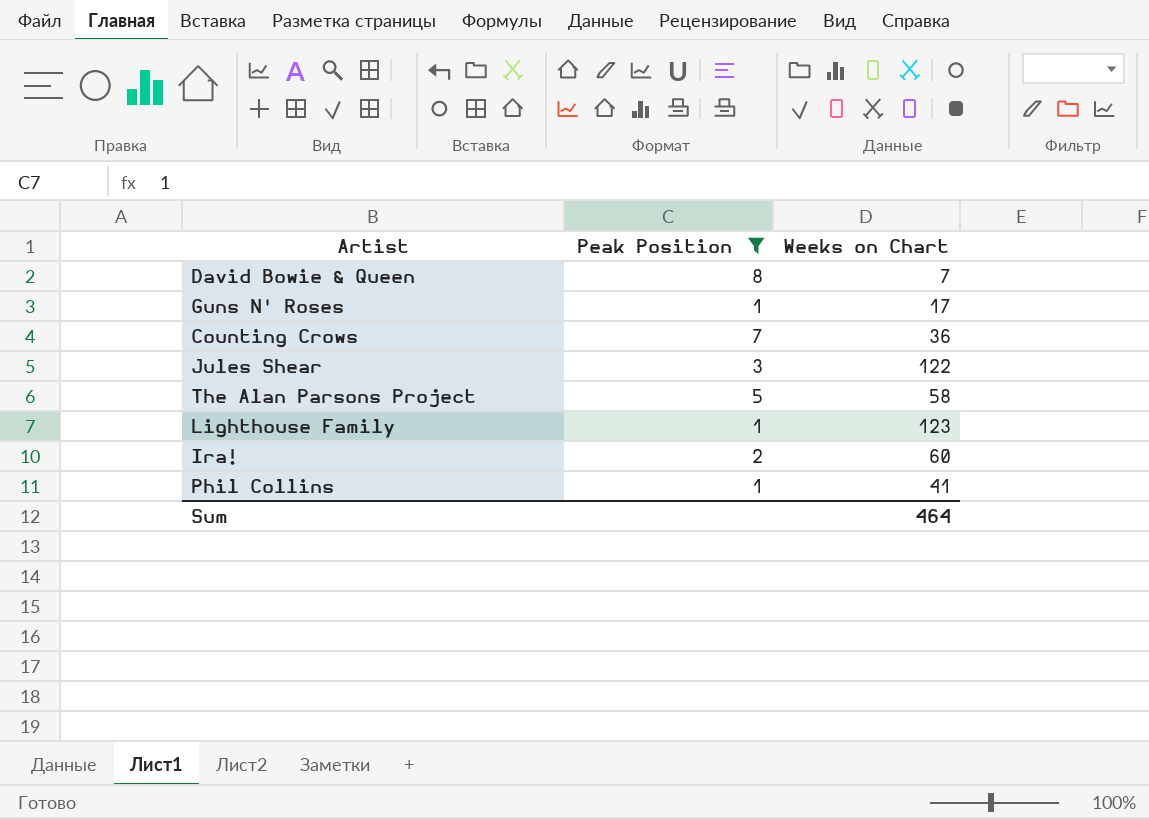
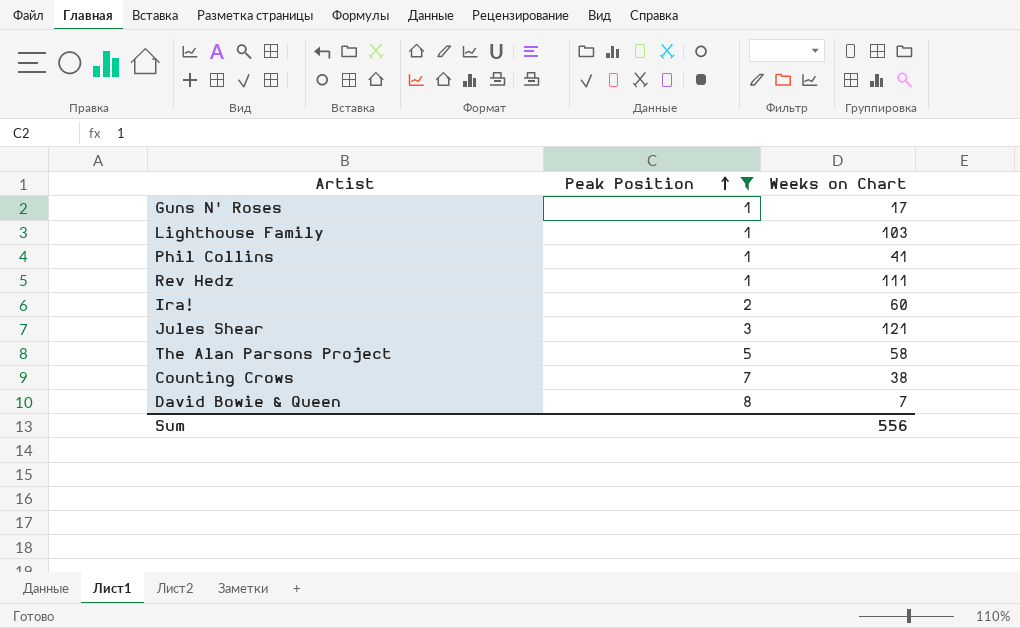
row order: none -> Peak Position ascending
Lighthouse Family | Weeks on Chart: 123 -> 103
row Rev Hedz: none -> 1 | 111
Jules Shear | Weeks on Chart: 122 -> 121
Counting Crows | Weeks on Chart: 36 -> 38
Sum | Weeks on Chart: 464 -> 556

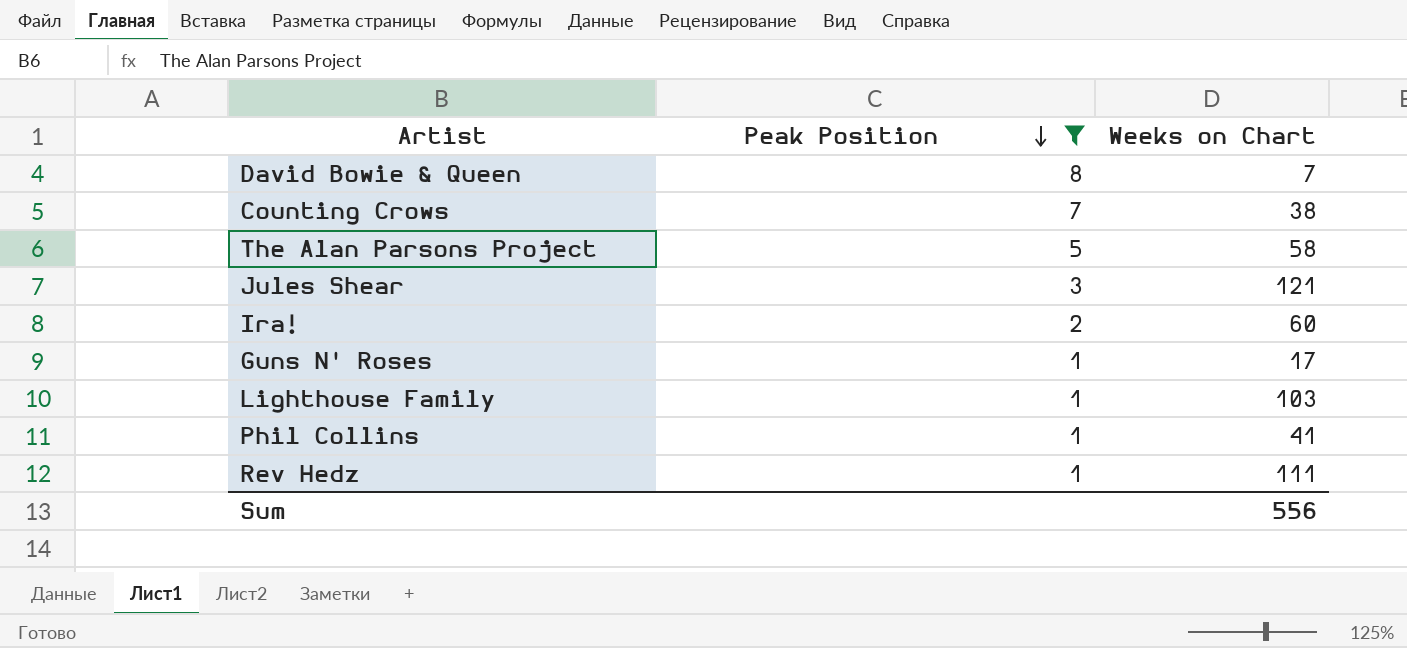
row order: Peak Position ascending -> Peak Position descending

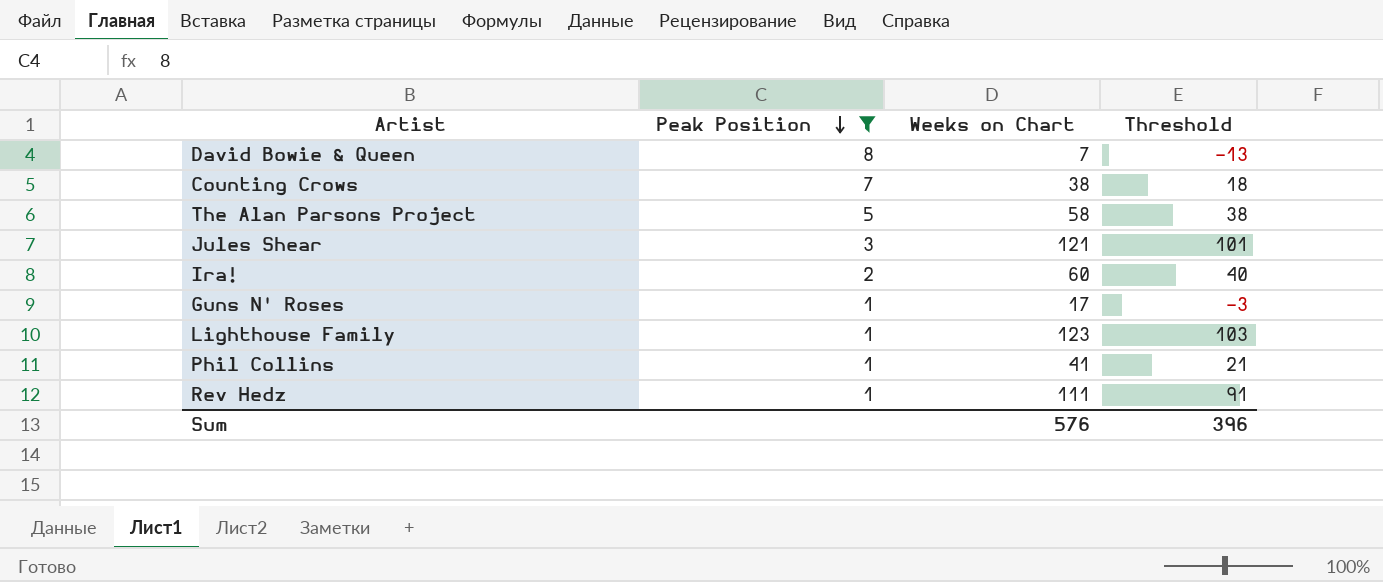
column Threshold | formula: none -> [Weeks on Chart] - 20
Lighthouse Family | Weeks on Chart: 103 -> 123
Sum | Weeks on Chart: 556 -> 576

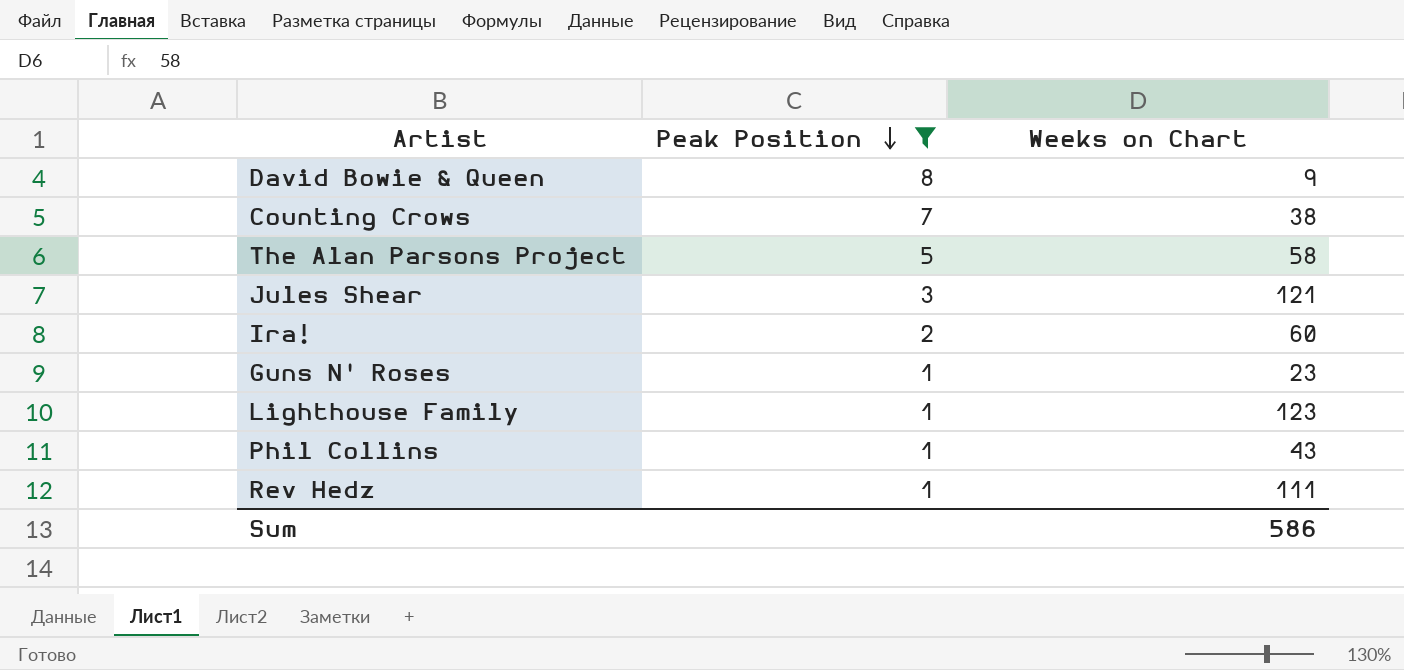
column Threshold | formula: [Weeks on Chart] - 20 -> none
David Bowie & Queen | Weeks on Chart: 7 -> 9
Guns N' Roses | Weeks on Chart: 17 -> 23
Phil Collins | Weeks on Chart: 41 -> 43
Sum | Weeks on Chart: 576 -> 586

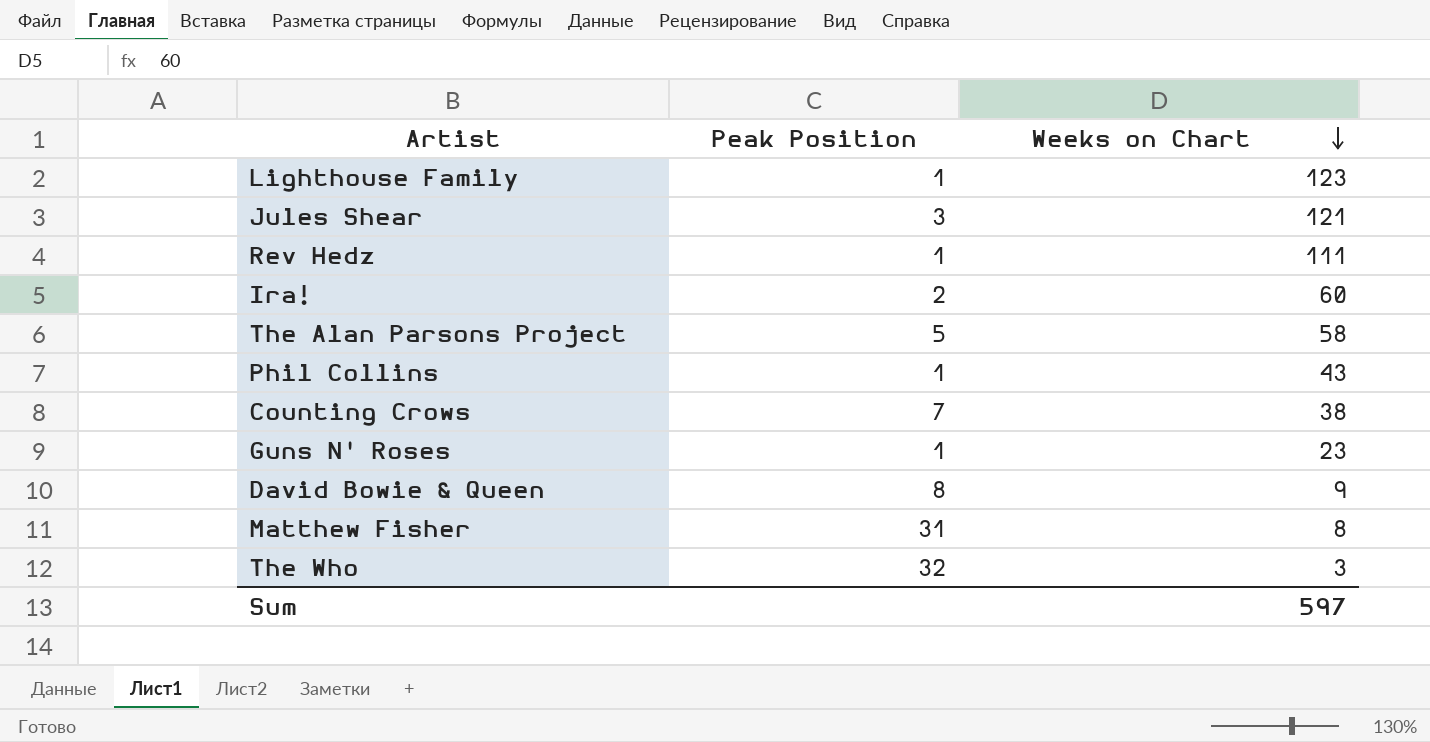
filter: Peak Position <= 8 -> none
row order: Peak Position descending -> Weeks on Chart descending
Sum | Weeks on Chart: 586 -> 597

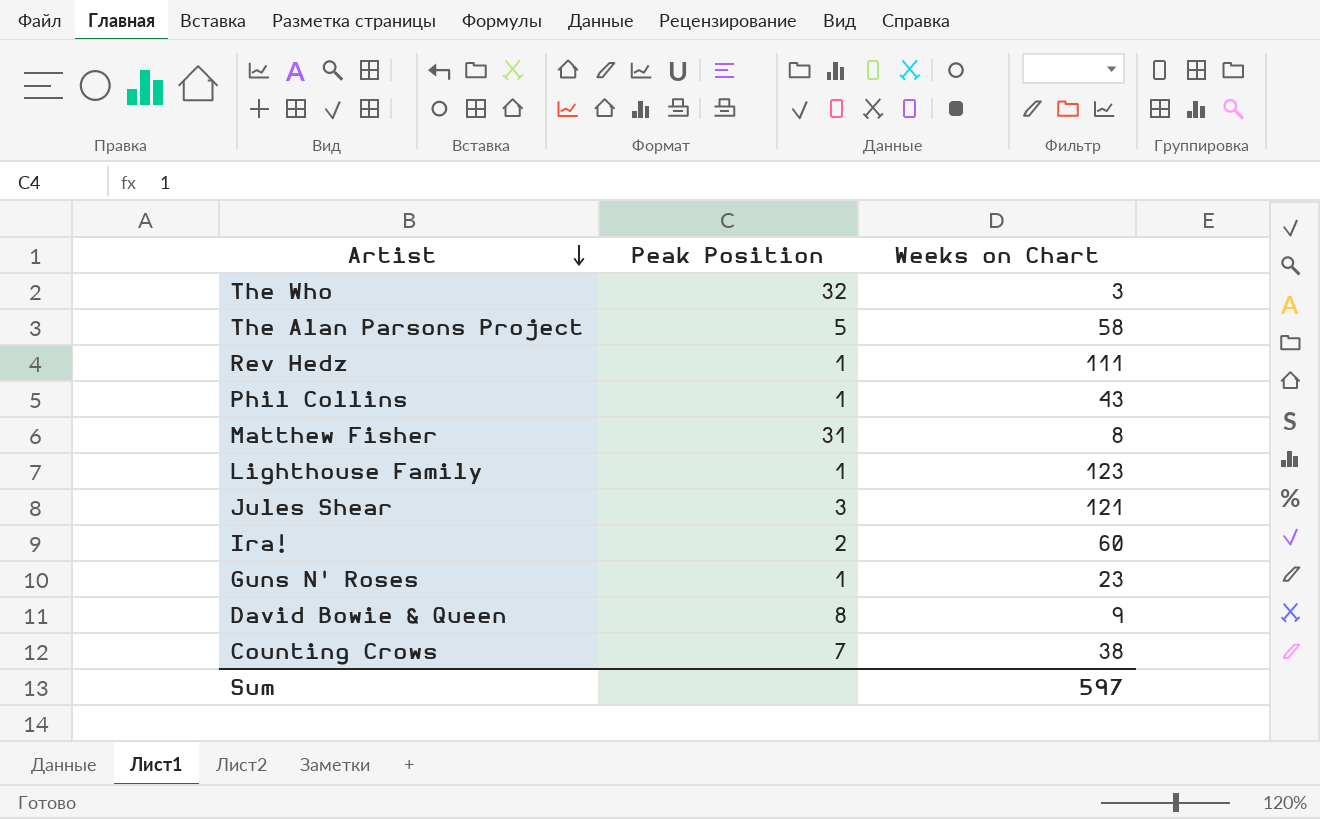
row order: Weeks on Chart descending -> Artist descending

